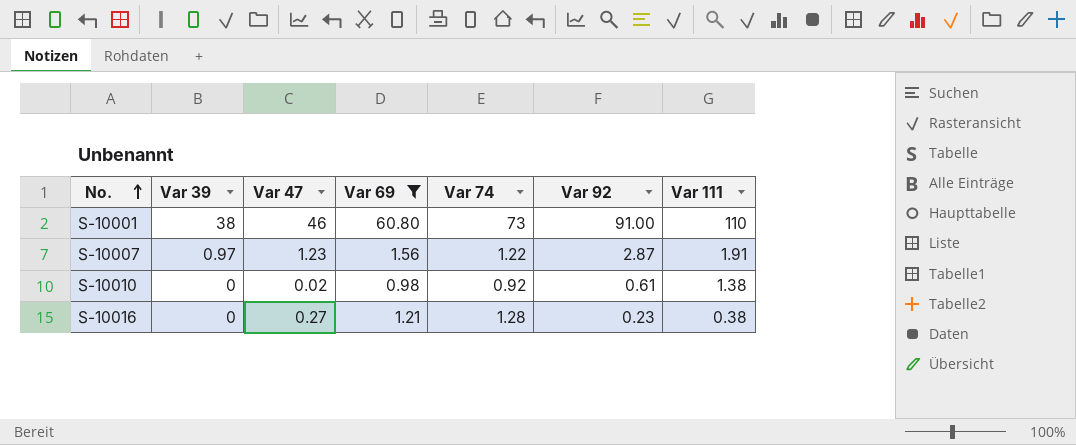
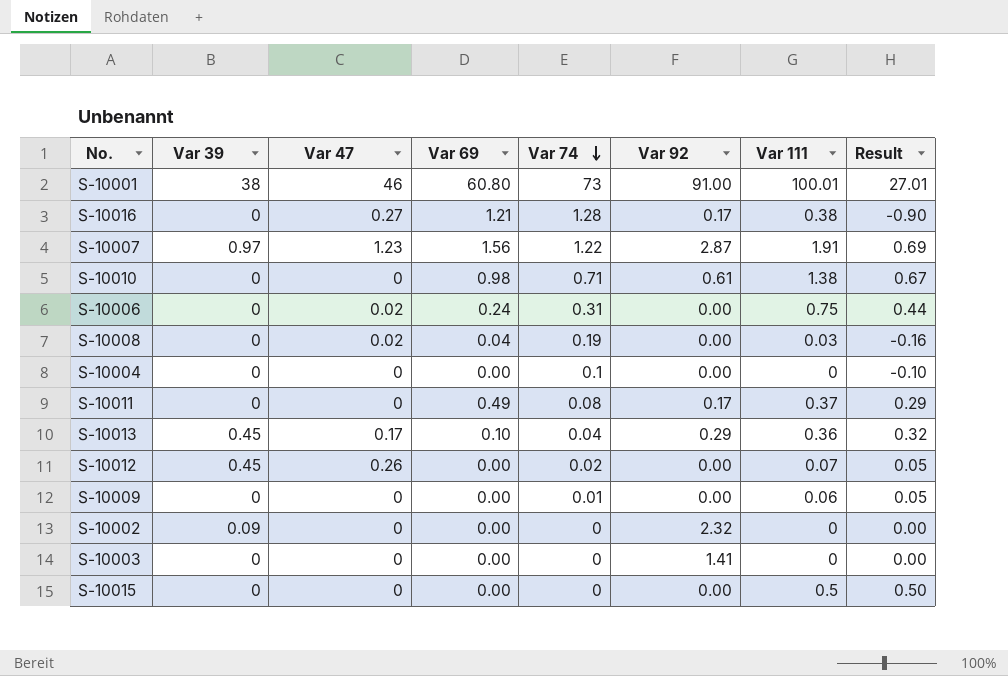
filter: Var 69 >= 0.98 -> none
row order: No. ascending -> Var 74 descending
column Result | formula: none -> [Var 111] - [Var 74]
S-10001 | Var 111: 110 -> 100.01
S-10016 | Var 92: 0.23 -> 0.17
S-10010 | Var 47: 0.02 -> 0
S-10010 | Var 74: 0.92 -> 0.71

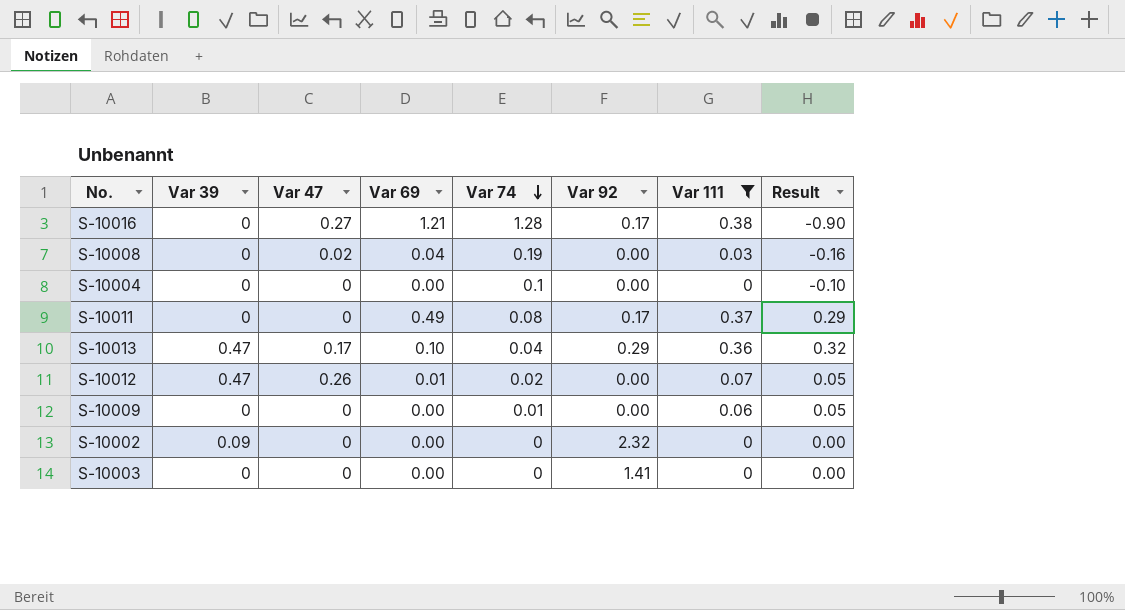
filter: none -> Var 111 <= 0.38
S-10013 | Var 39: 0.45 -> 0.47
S-10012 | Var 39: 0.45 -> 0.47
S-10012 | Var 69: 0.00 -> 0.01

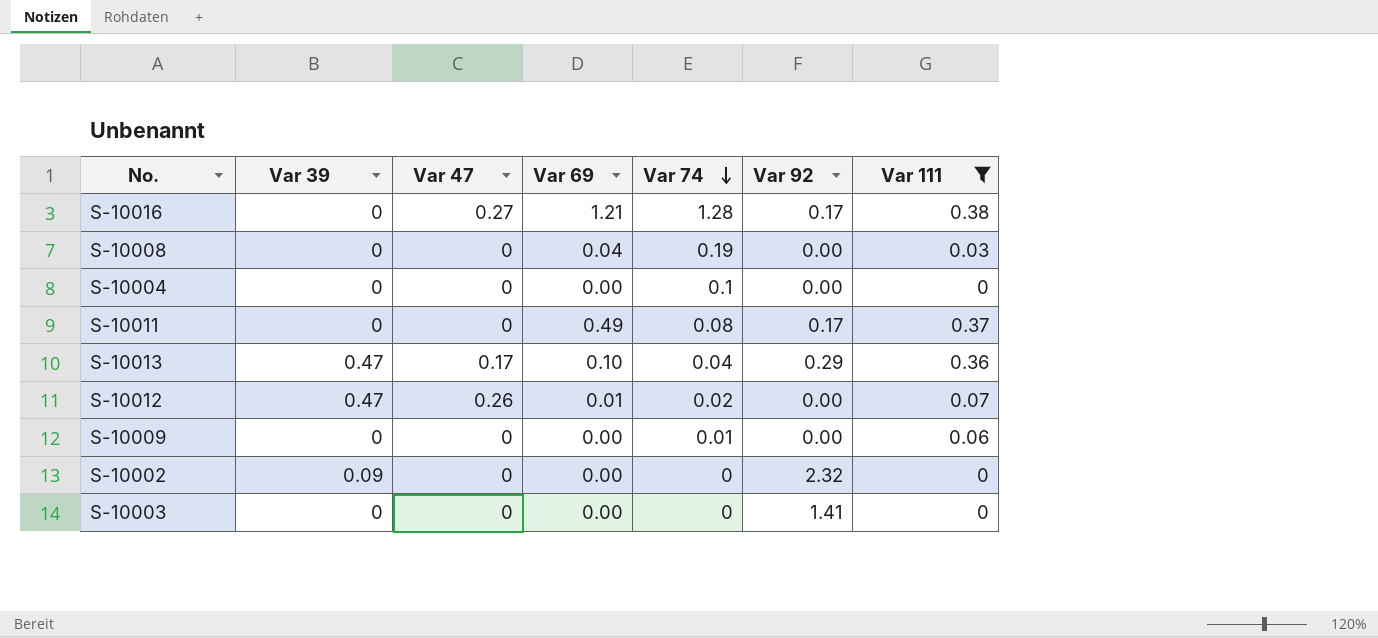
column Result | formula: [Var 111] - [Var 74] -> none
S-10008 | Var 47: 0.02 -> 0

